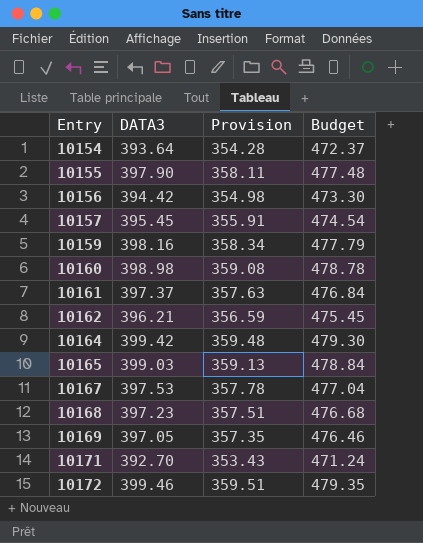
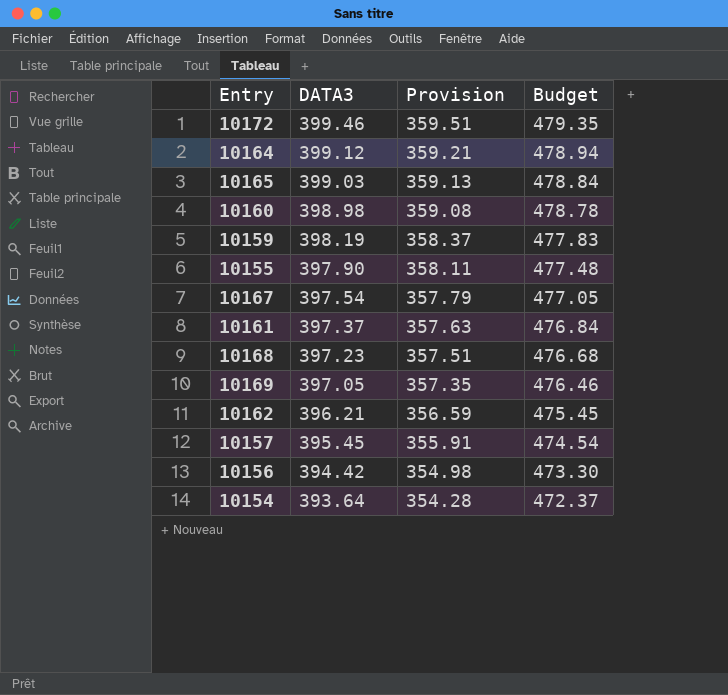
row order: Entry ascending -> DATA3 descending
row 10171: 392.70 | 353.43 | 471.24 -> none
10164 | DATA3: 399.42 -> 399.12
10164 | Provision: 359.48 -> 359.21
10164 | Budget: 479.30 -> 478.94
10159 | DATA3: 398.16 -> 398.19
10159 | Provision: 358.34 -> 358.37
10159 | Budget: 477.79 -> 477.83
10167 | DATA3: 397.53 -> 397.54
10167 | Provision: 357.78 -> 357.79
10167 | Budget: 477.04 -> 477.05

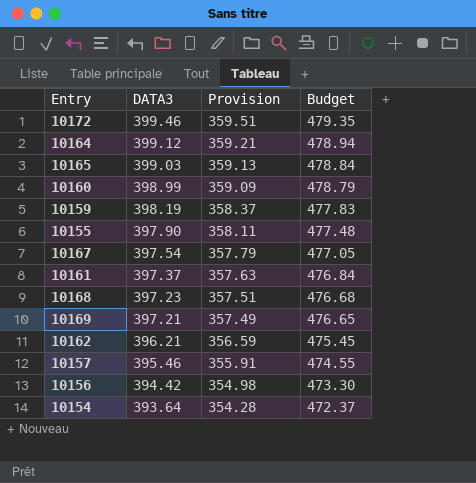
10160 | DATA3: 398.98 -> 398.99
10160 | Provision: 359.08 -> 359.09
10160 | Budget: 478.78 -> 478.79
10169 | DATA3: 397.05 -> 397.21
10169 | Provision: 357.35 -> 357.49
10169 | Budget: 476.46 -> 476.65
10157 | DATA3: 395.45 -> 395.46
10157 | Budget: 474.54 -> 474.55

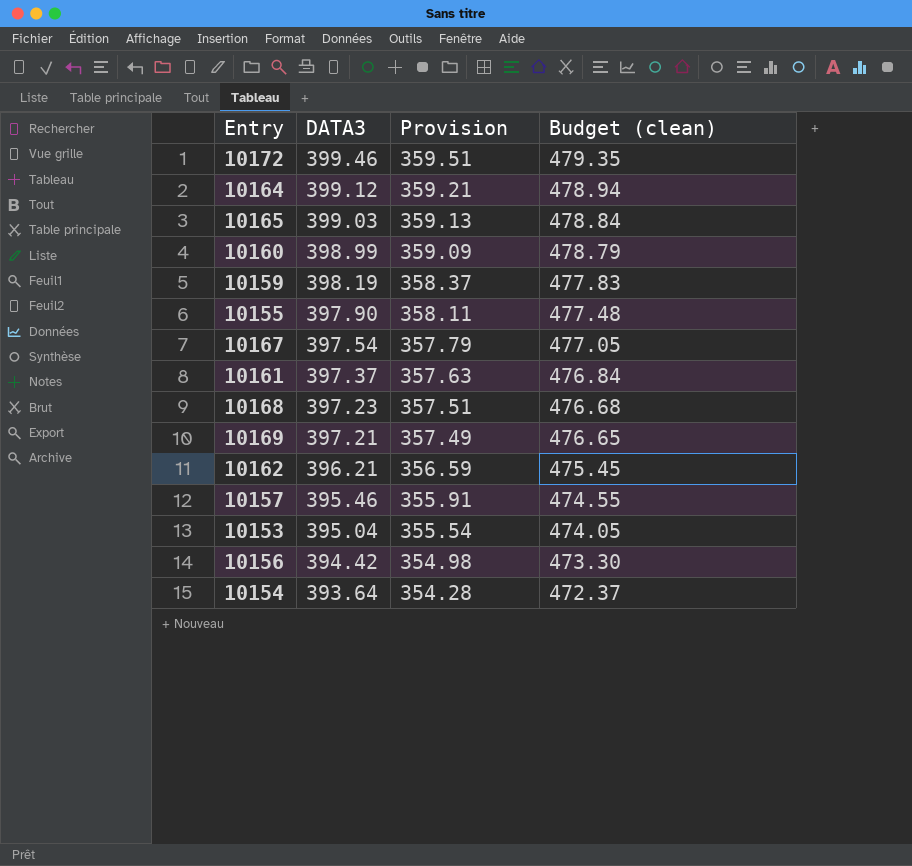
column name: Budget -> Budget (clean)
row 10153: none -> 395.04 | 355.54 | 474.05

